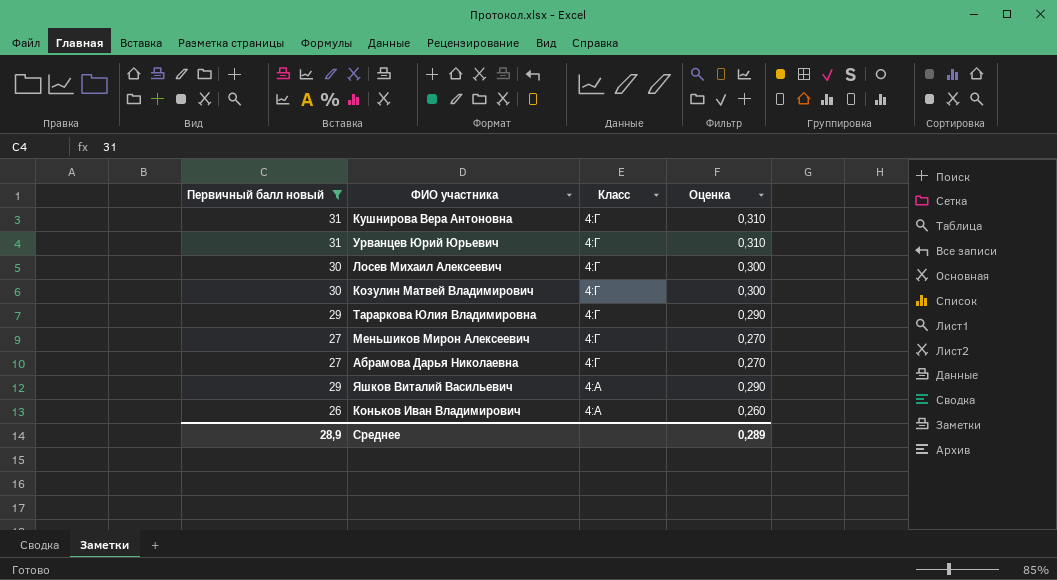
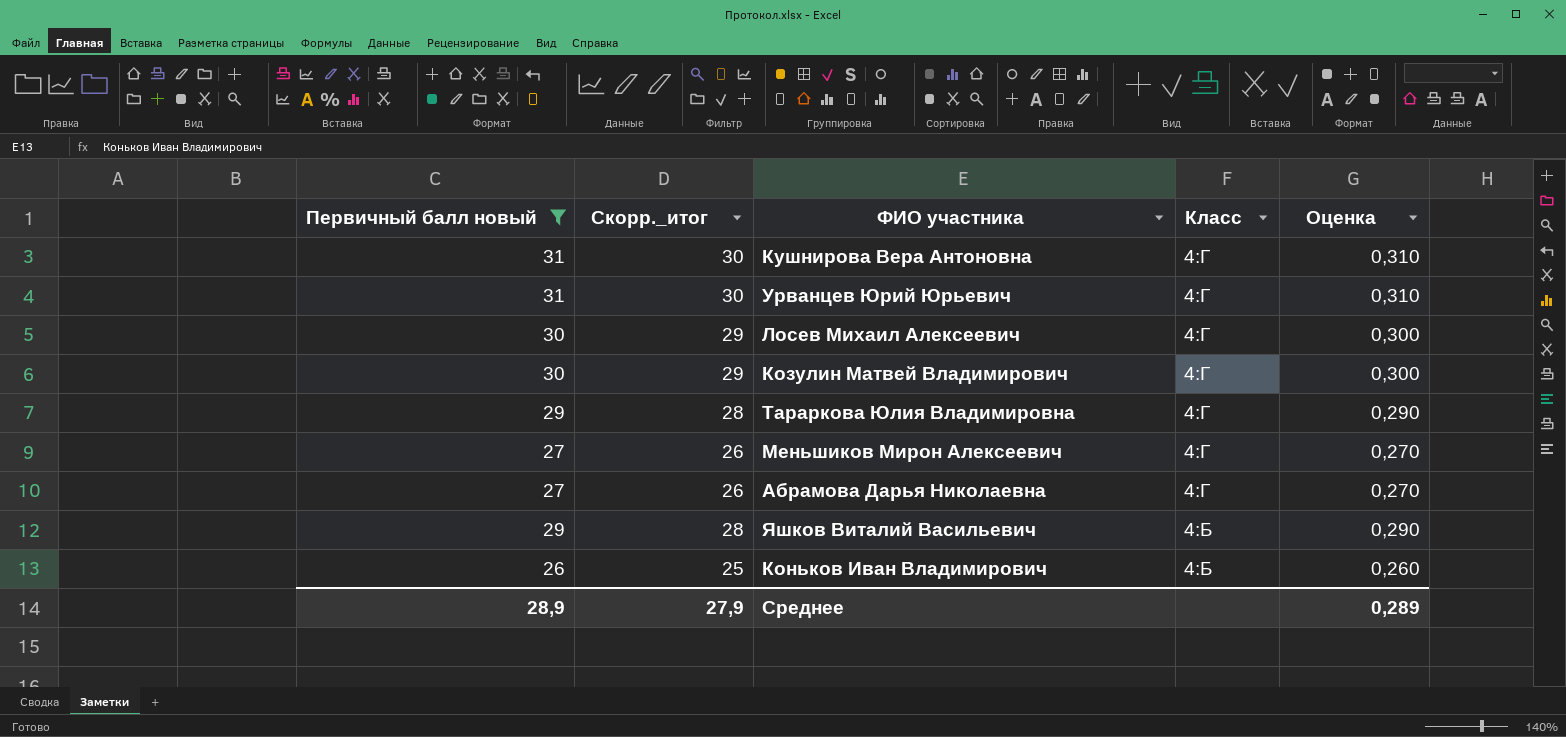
column Скорр._итог | formula: none -> [Первичный балл новый] - 1
Яшков Виталий Васильевич | Класс: 4:А -> 4:Б
Коньков Иван Владимирович | Класс: 4:А -> 4:Б

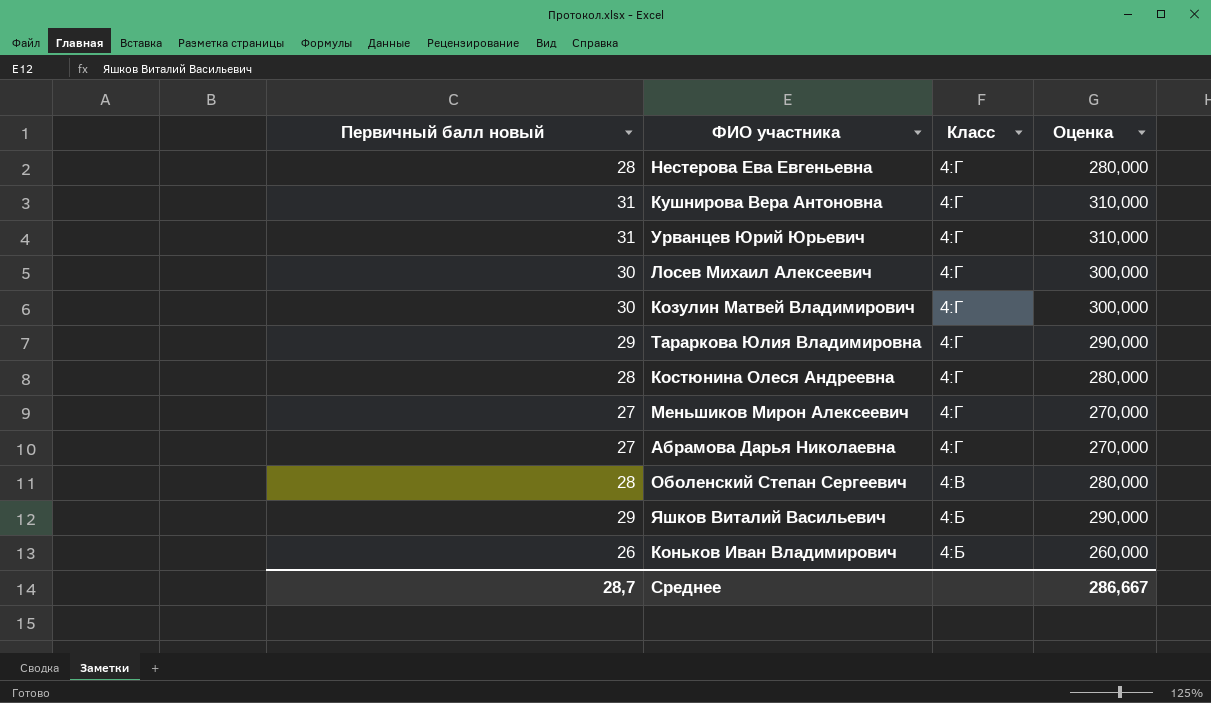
filter: Первичный балл новый != 28 -> none
column Скорр._итог | formula: [Первичный балл новый] - 1 -> none
column Оценка | formula: [Первичный балл новый] * 0,01 -> [Первичный балл новый] * 10
Среднее | Первичный балл новый: 28,9 -> 28,7
Среднее | Оценка: 0,289 -> 286,667

